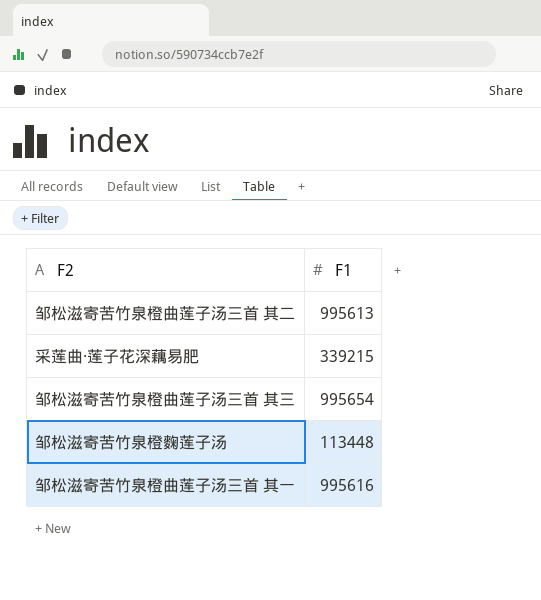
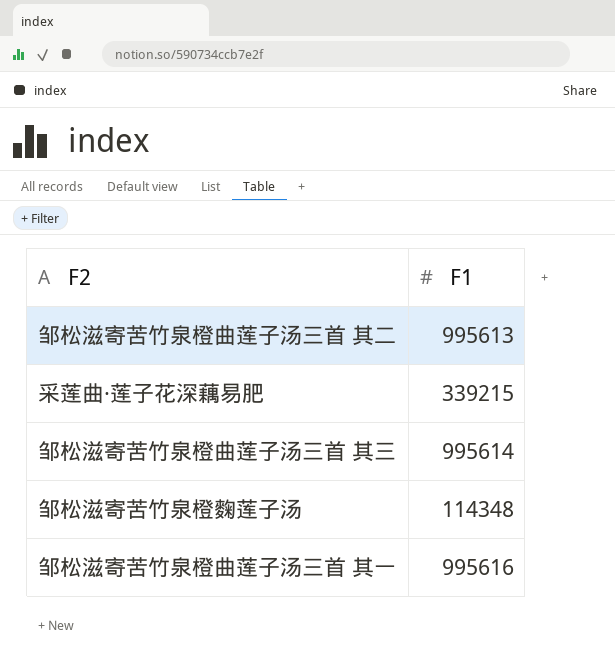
邹松滋寄苦竹泉橙曲莲子汤三首 其三 | F1: 995654 -> 995614
邹松滋寄苦竹泉橙麴莲子汤 | F1: 113448 -> 114348

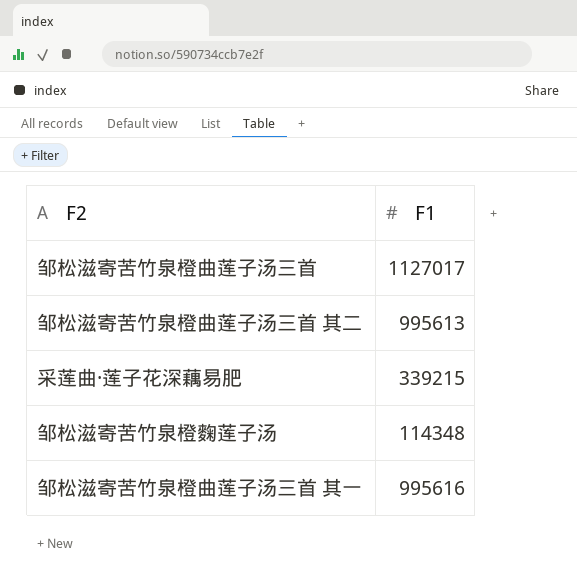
row 邹松滋寄苦竹泉橙曲莲子汤三首 其三: 995614 -> none
row 邹松滋寄苦竹泉橙曲莲子汤三首: none -> 1127017

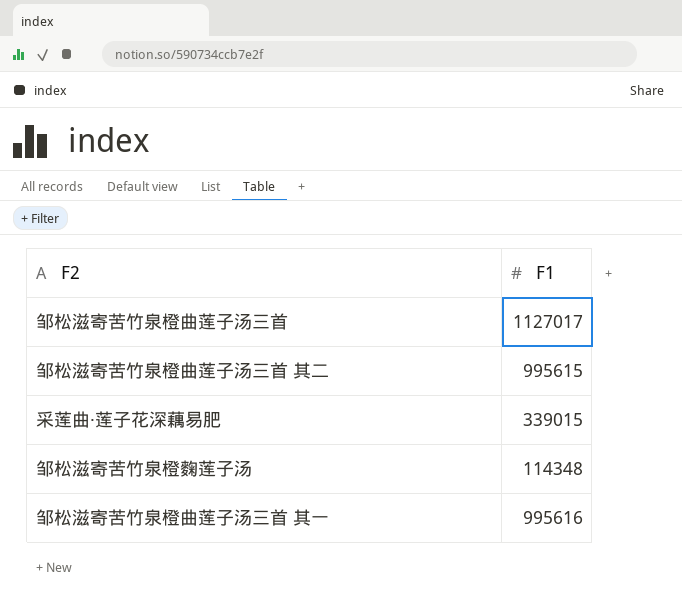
邹松滋寄苦竹泉橙曲莲子汤三首 其二 | F1: 995613 -> 995615
采莲曲·莲子花深藕易肥 | F1: 339215 -> 339015

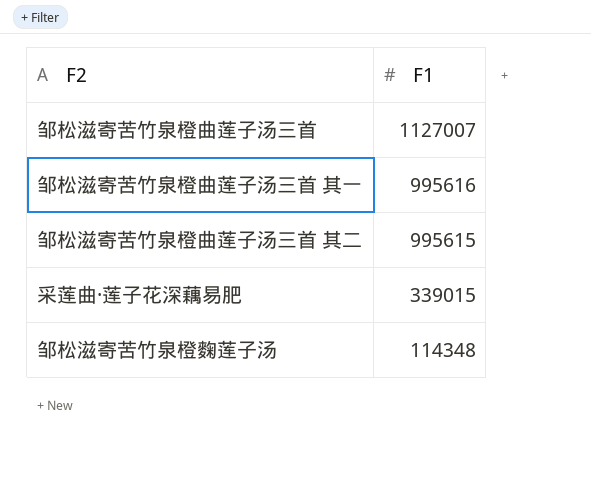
row order: none -> F1 descending
邹松滋寄苦竹泉橙曲莲子汤三首 | F1: 1127017 -> 1127007

